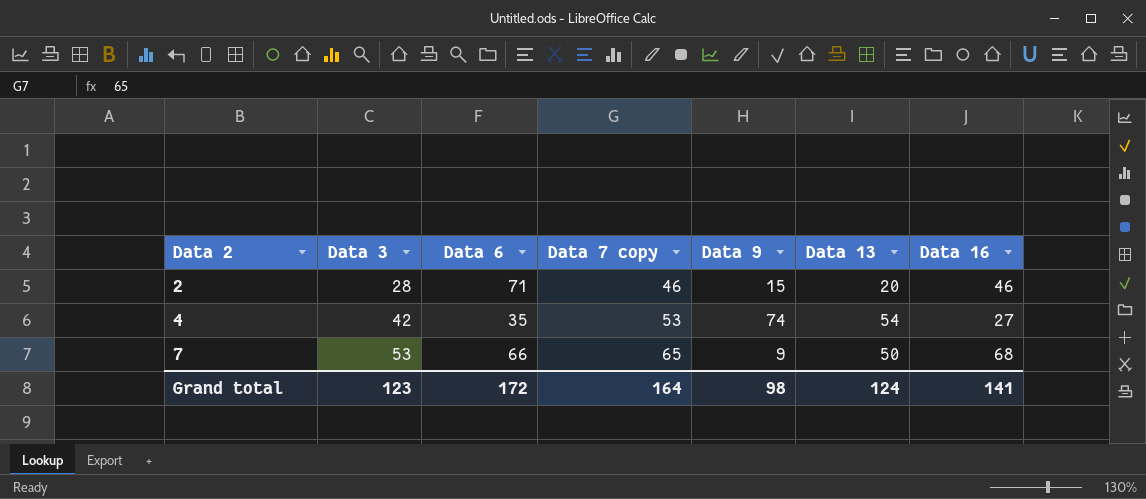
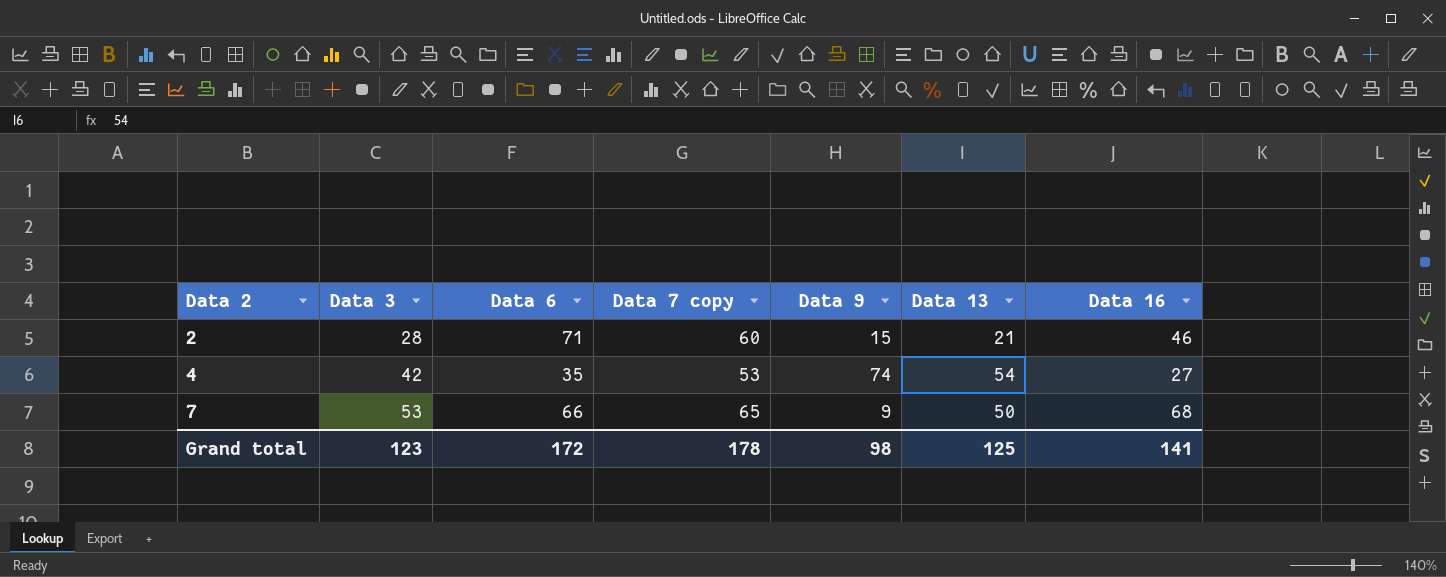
2 | Data 7 copy: 46 -> 60
2 | Data 13: 20 -> 21
Grand total | Data 7 copy: 164 -> 178
Grand total | Data 13: 124 -> 125

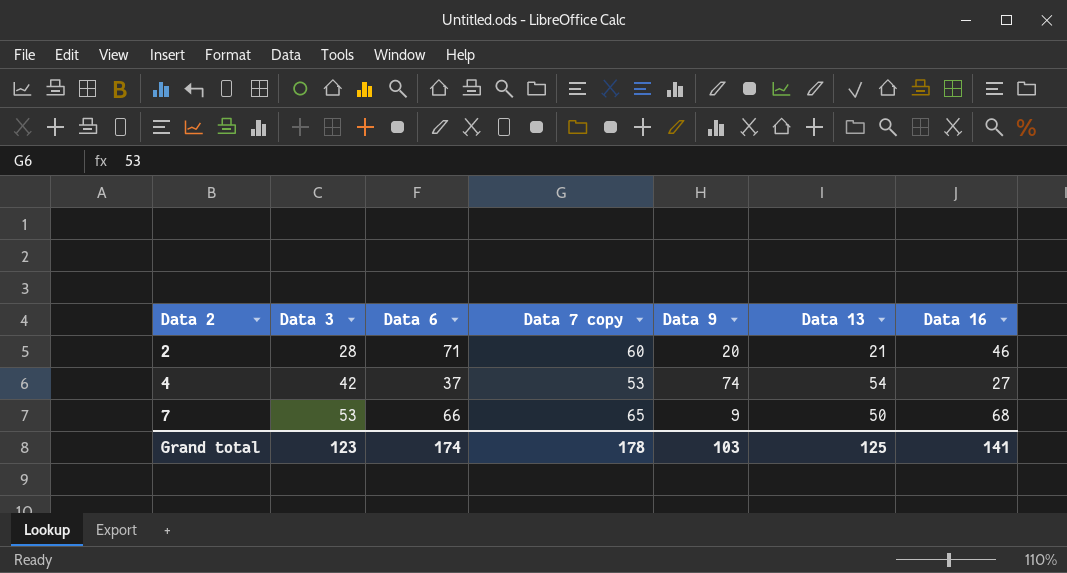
2 | Data 9: 15 -> 20
4 | Data 6: 35 -> 37
Grand total | Data 6: 172 -> 174
Grand total | Data 9: 98 -> 103

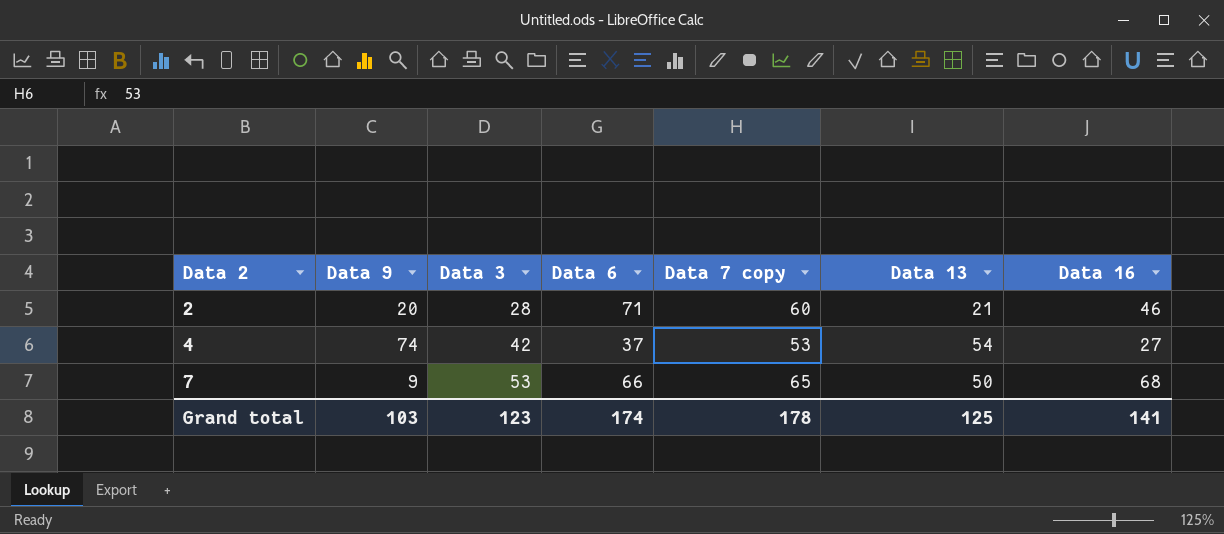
column Data 9 | position: 5 -> 2

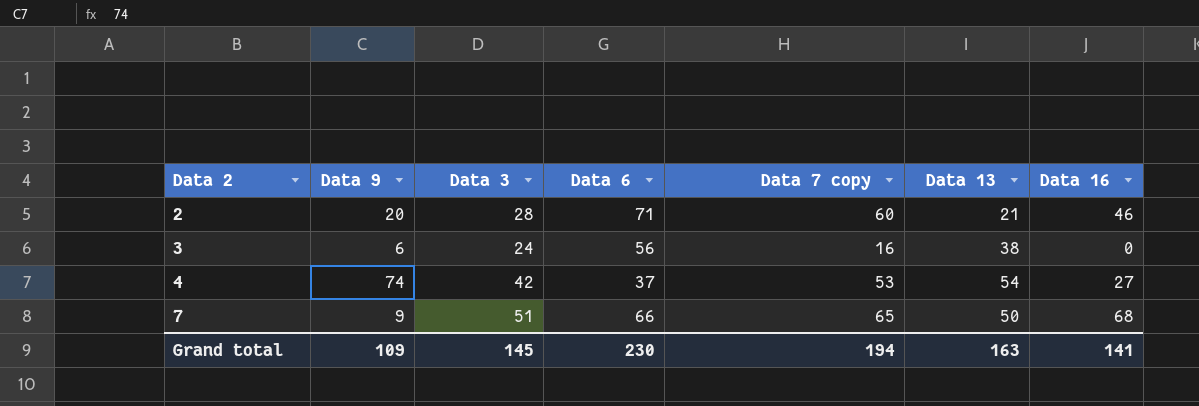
row 3: none -> 6 | 24 | 56 | 16 | 38 | 0
7 | Data 3: 53 -> 51
Grand total | Data 9: 103 -> 109
Grand total | Data 3: 123 -> 145
Grand total | Data 6: 174 -> 230
Grand total | Data 7 copy: 178 -> 194
Grand total | Data 13: 125 -> 163

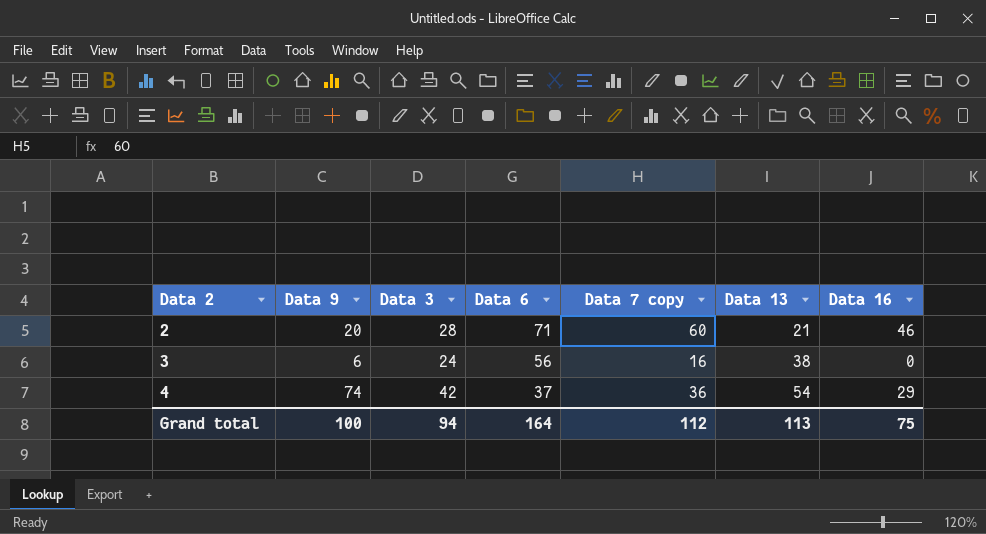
row 7: 9 | 51 | 66 | 65 | 50 | 68 -> none
4 | Data 7 copy: 53 -> 36
4 | Data 16: 27 -> 29
Grand total | Data 9: 109 -> 100
Grand total | Data 3: 145 -> 94
Grand total | Data 6: 230 -> 164
Grand total | Data 7 copy: 194 -> 112
Grand total | Data 13: 163 -> 113
Grand total | Data 16: 141 -> 75

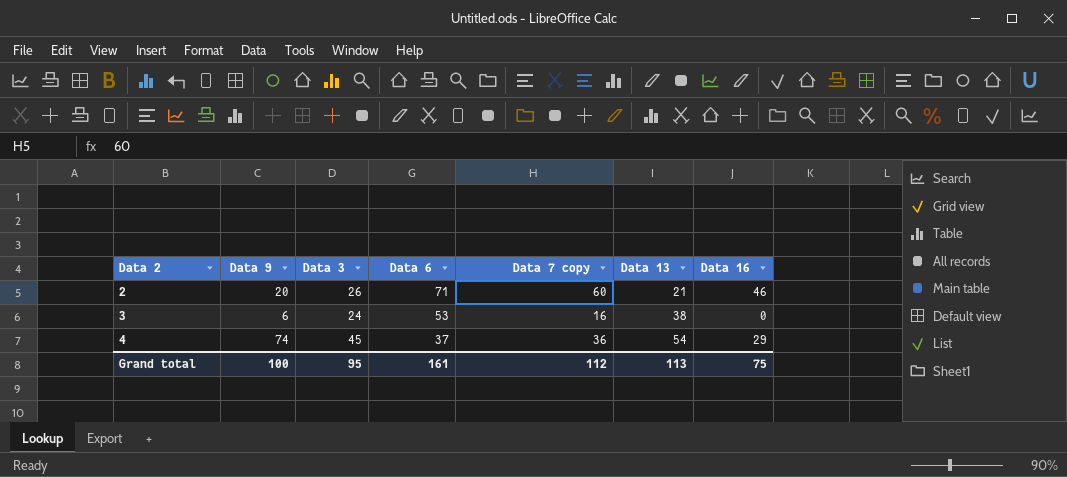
2 | Data 3: 28 -> 26
3 | Data 6: 56 -> 53
4 | Data 3: 42 -> 45
Grand total | Data 3: 94 -> 95
Grand total | Data 6: 164 -> 161

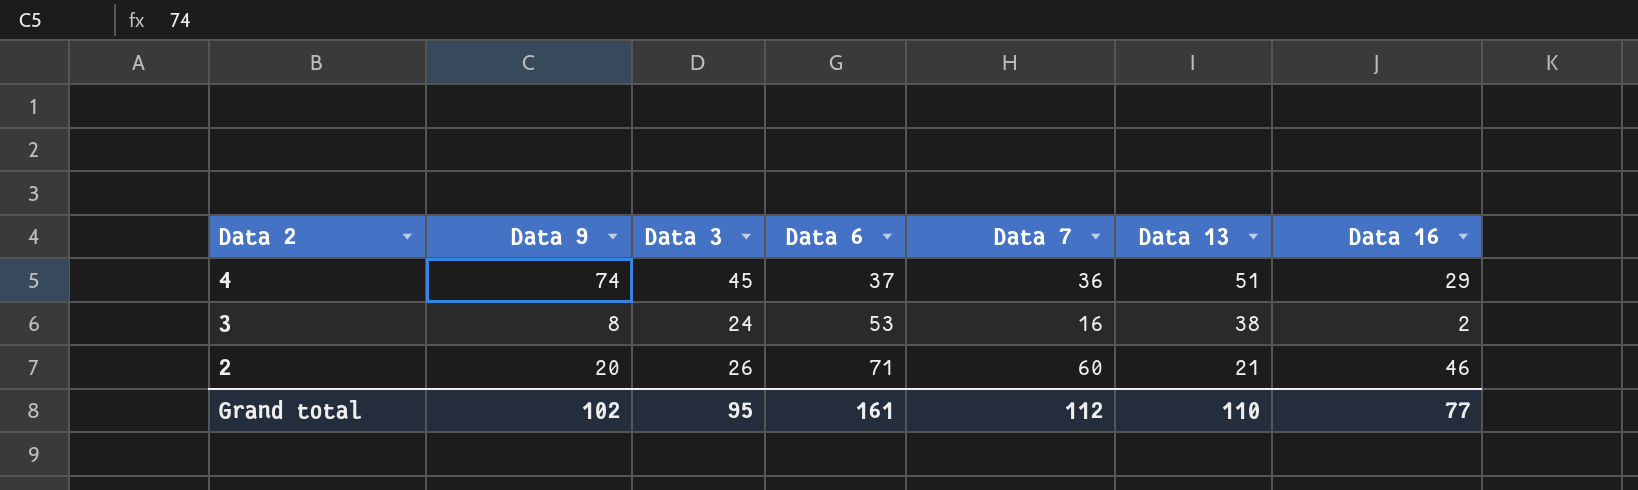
row order: Data 2 ascending -> Data 2 descending
column name: Data 7 copy -> Data 7
4 | Data 13: 54 -> 51
3 | Data 9: 6 -> 8
3 | Data 16: 0 -> 2
Grand total | Data 9: 100 -> 102
Grand total | Data 13: 113 -> 110
Grand total | Data 16: 75 -> 77

